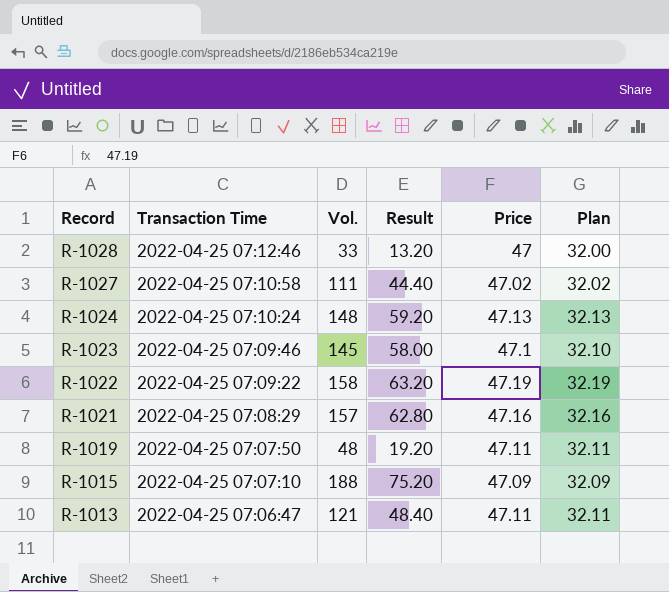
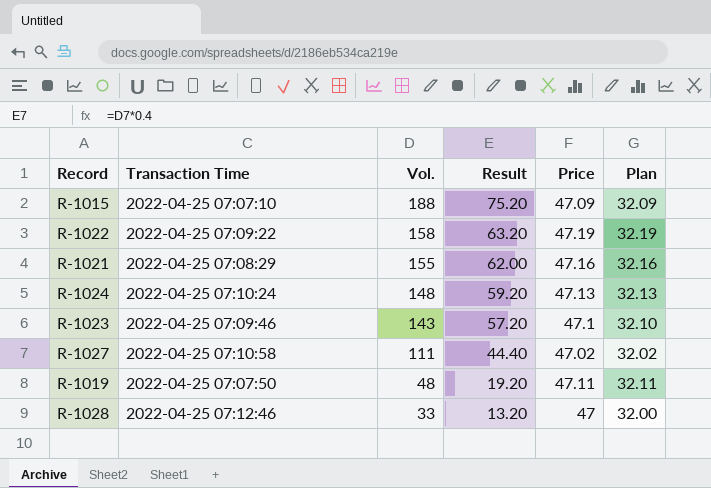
row order: Record descending -> Vol. descending
row R-1013: 2022-04-25 07:06:47 | 121 | 48.40 | 47.11 | 32.11 -> none
R-1021 | Vol.: 157 -> 155
R-1021 | Result: 62.80 -> 62.00
R-1023 | Vol.: 145 -> 143
R-1023 | Result: 58.00 -> 57.20

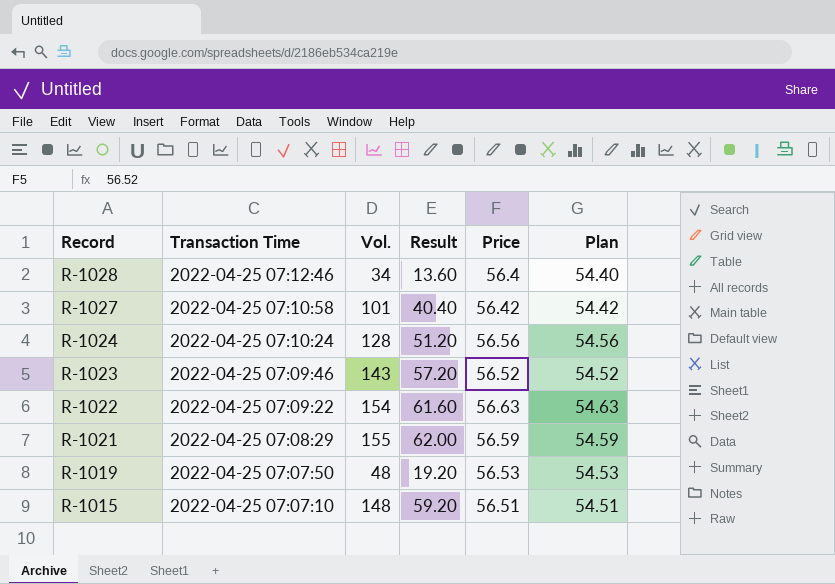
row order: Vol. descending -> Record descending
column Plan | formula: [Price] - 15 -> [Price] - 2
R-1028 | Vol.: 33 -> 34
R-1028 | Result: 13.20 -> 13.60
R-1028 | Price: 47 -> 56.4
R-1027 | Vol.: 111 -> 101
R-1027 | Result: 44.40 -> 40.40
R-1027 | Price: 47.02 -> 56.42
R-1024 | Vol.: 148 -> 128
R-1024 | Result: 59.20 -> 51.20
R-1024 | Price: 47.13 -> 56.56
R-1023 | Price: 47.1 -> 56.52
R-1022 | Vol.: 158 -> 154
R-1022 | Result: 63.20 -> 61.60
R-1022 | Price: 47.19 -> 56.63
R-1021 | Price: 47.16 -> 56.59
R-1019 | Price: 47.11 -> 56.53
R-1015 | Vol.: 188 -> 148
R-1015 | Result: 75.20 -> 59.20
R-1015 | Price: 47.09 -> 56.51

